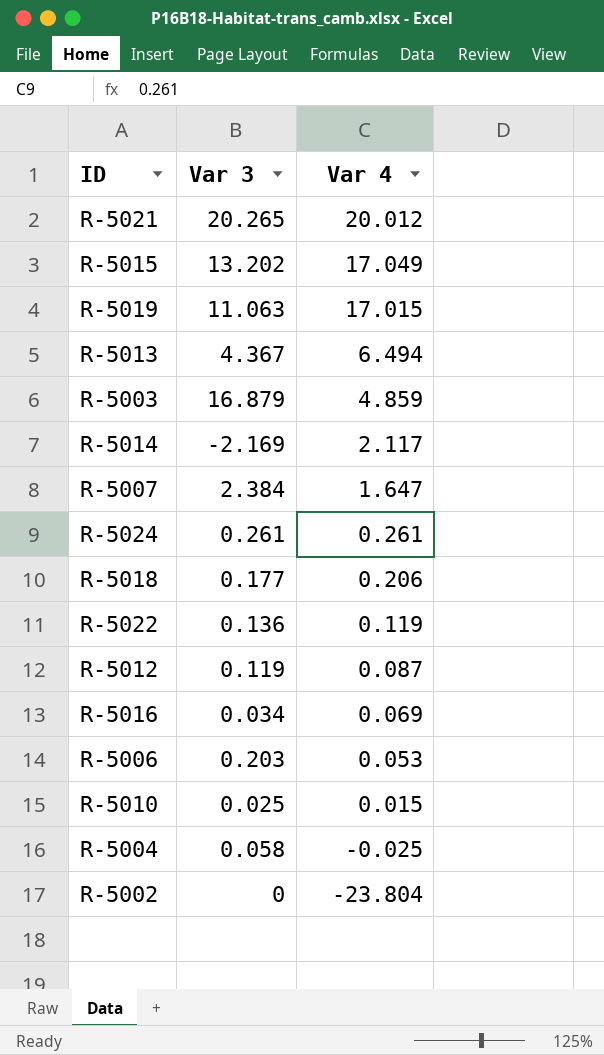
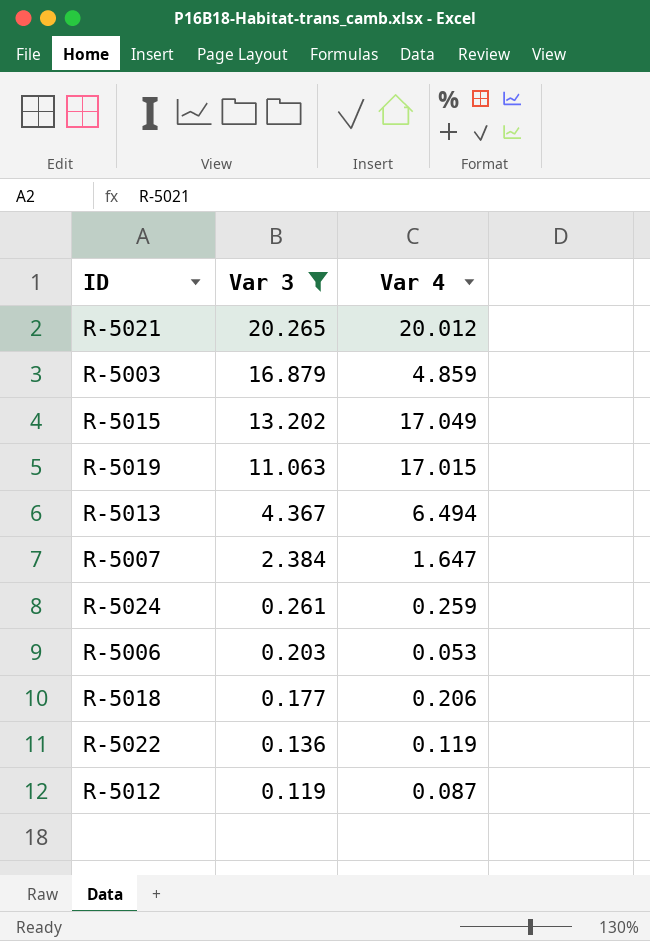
filter: none -> Var 3 >= 0.119
row order: Var 4 descending -> Var 3 descending
R-5024 | Var 4: 0.261 -> 0.259

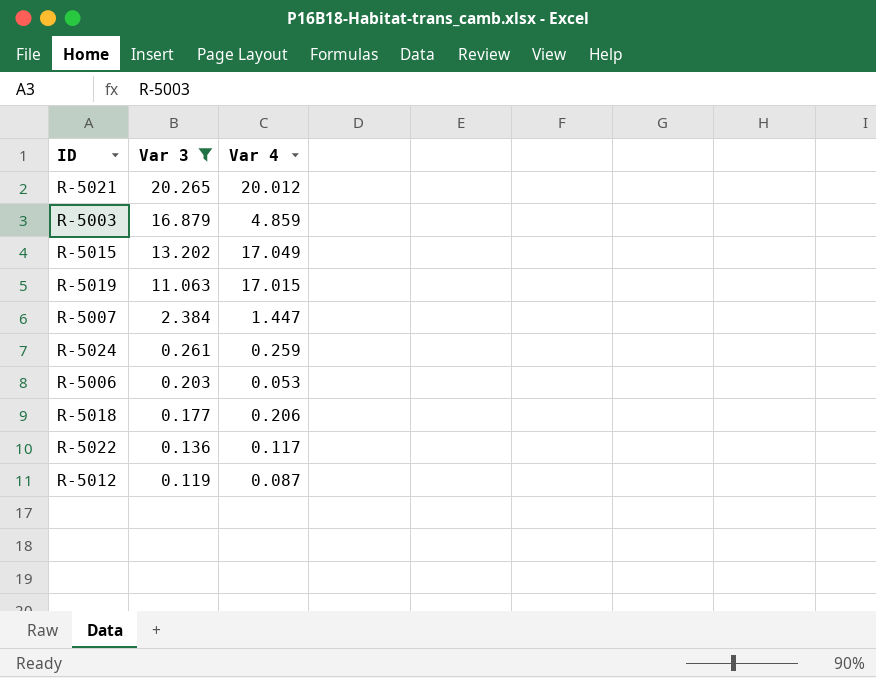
row R-5013: 4.367 | 6.494 -> none
R-5007 | Var 4: 1.647 -> 1.447
R-5022 | Var 4: 0.119 -> 0.117

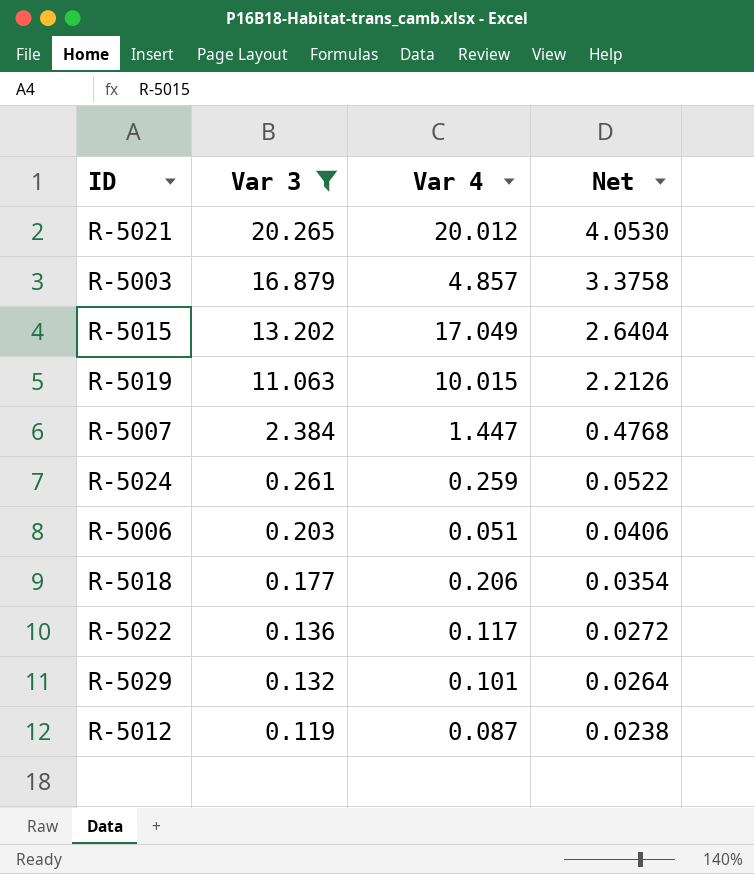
column Net | formula: none -> [Var 3] * 0.2
R-5003 | Var 4: 4.859 -> 4.857
R-5019 | Var 4: 17.015 -> 10.015
R-5006 | Var 4: 0.053 -> 0.051
row R-5029: none -> 0.132 | 0.101 | 0.0264

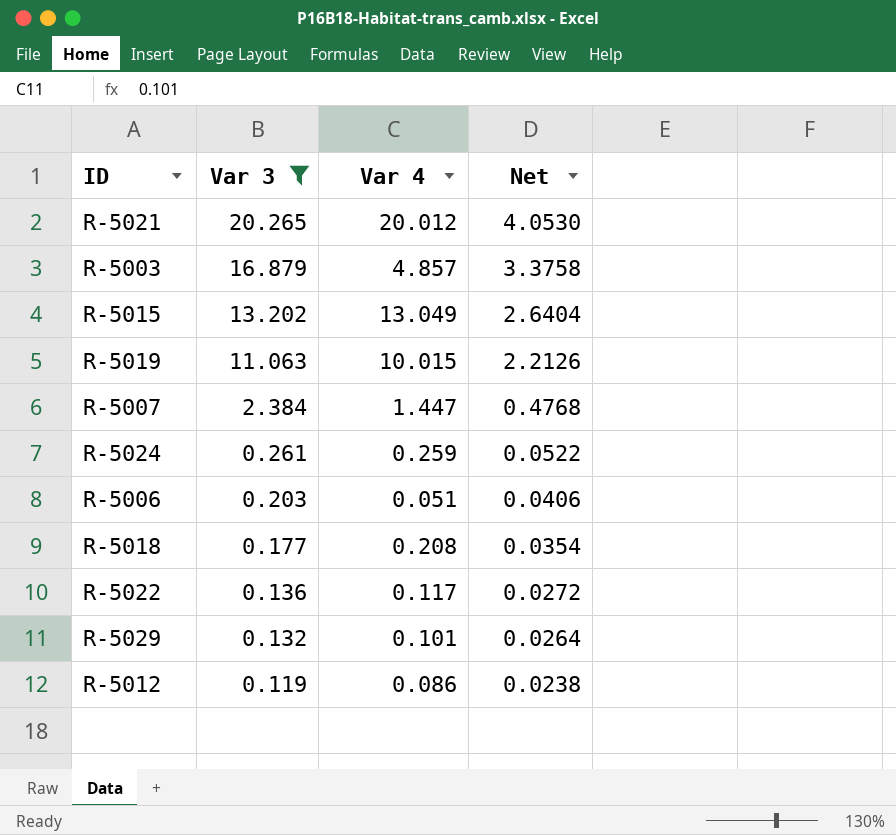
R-5015 | Var 4: 17.049 -> 13.049
R-5018 | Var 4: 0.206 -> 0.208
R-5012 | Var 4: 0.087 -> 0.086

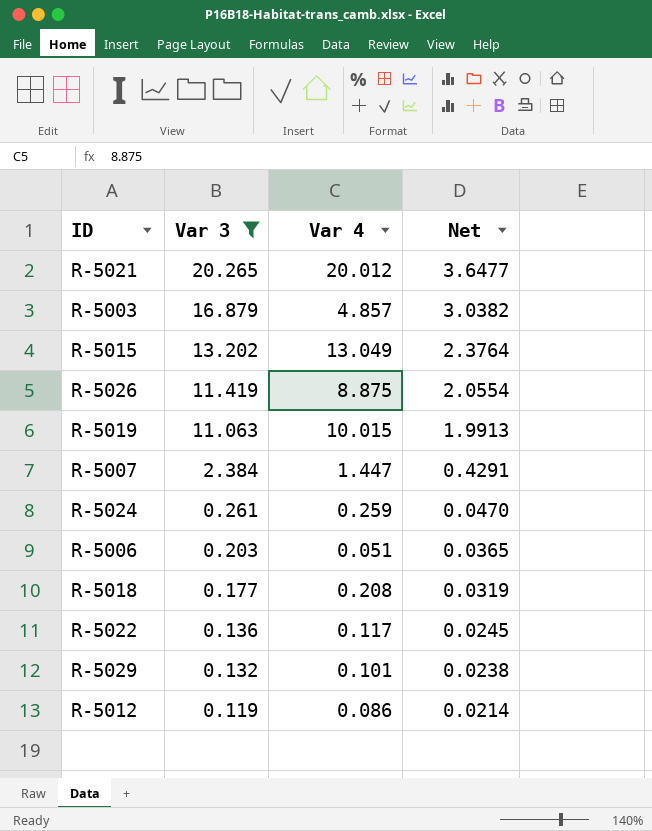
column Net | formula: [Var 3] * 0.2 -> [Var 3] * 0.18
row R-5026: none -> 11.419 | 8.875 | 2.0554

